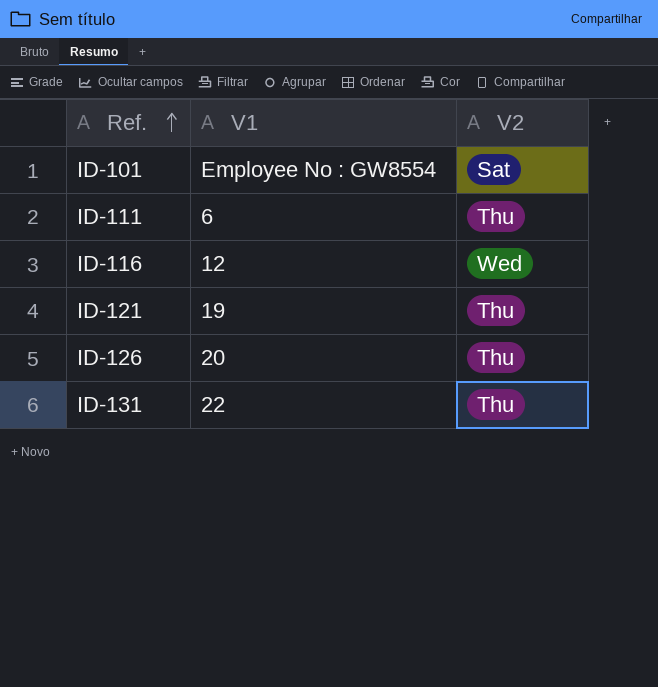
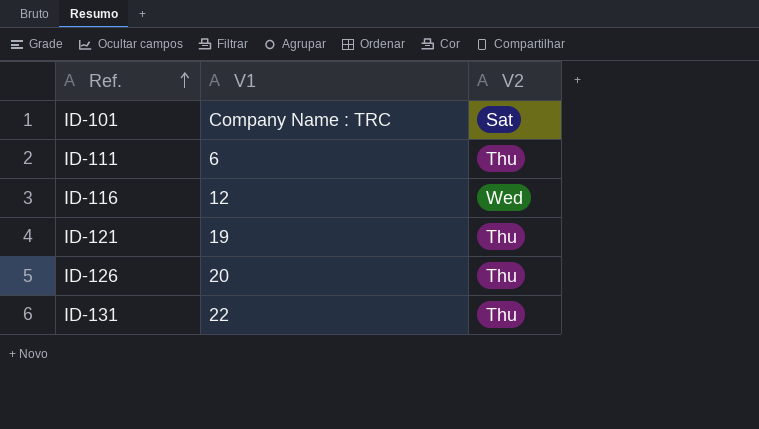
ID-101 | V1: Employee No : GW8554 -> Company Name : TRC

